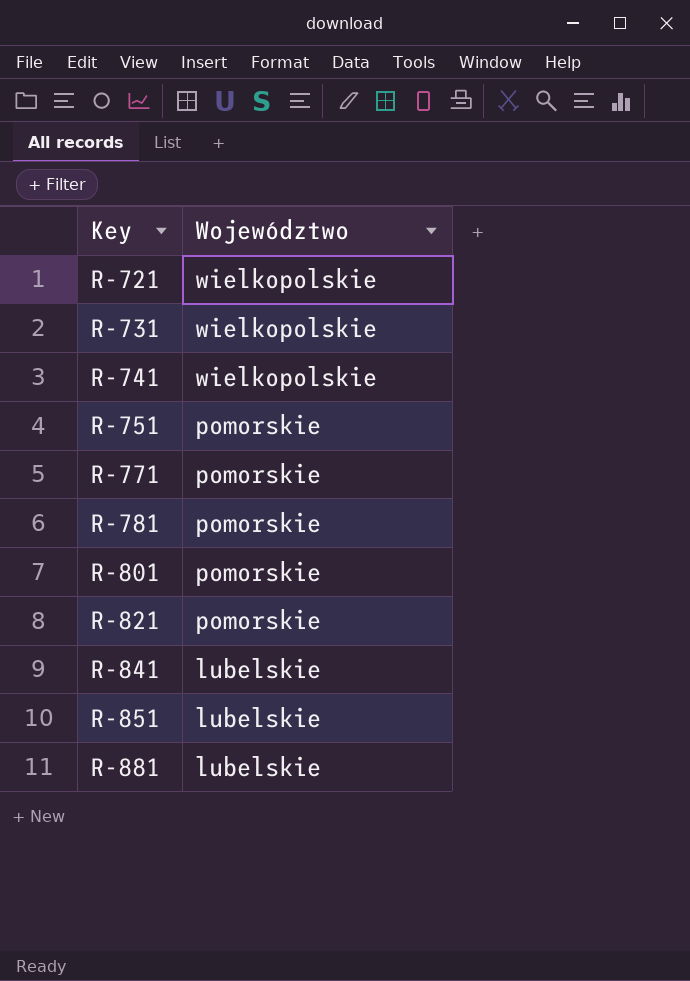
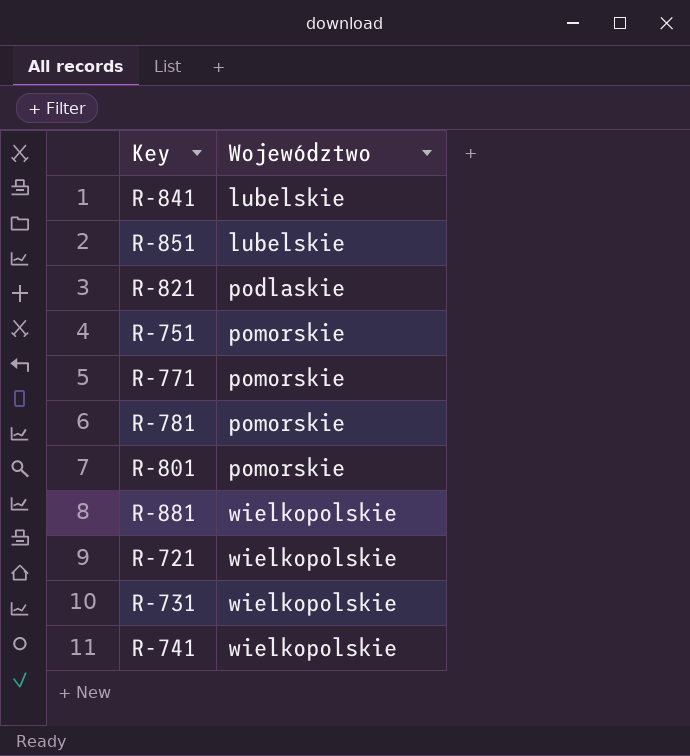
row order: Key ascending -> Województwo ascending
R-821 | Województwo: pomorskie -> podlaskie
R-881 | Województwo: lubelskie -> wielkopolskie

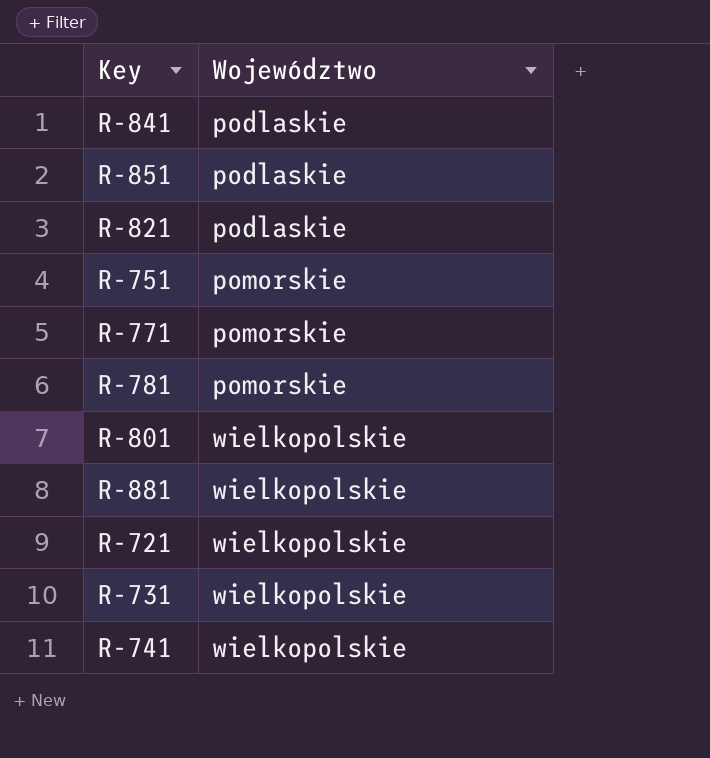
R-841 | Województwo: lubelskie -> podlaskie
R-851 | Województwo: lubelskie -> podlaskie
R-801 | Województwo: pomorskie -> wielkopolskie

